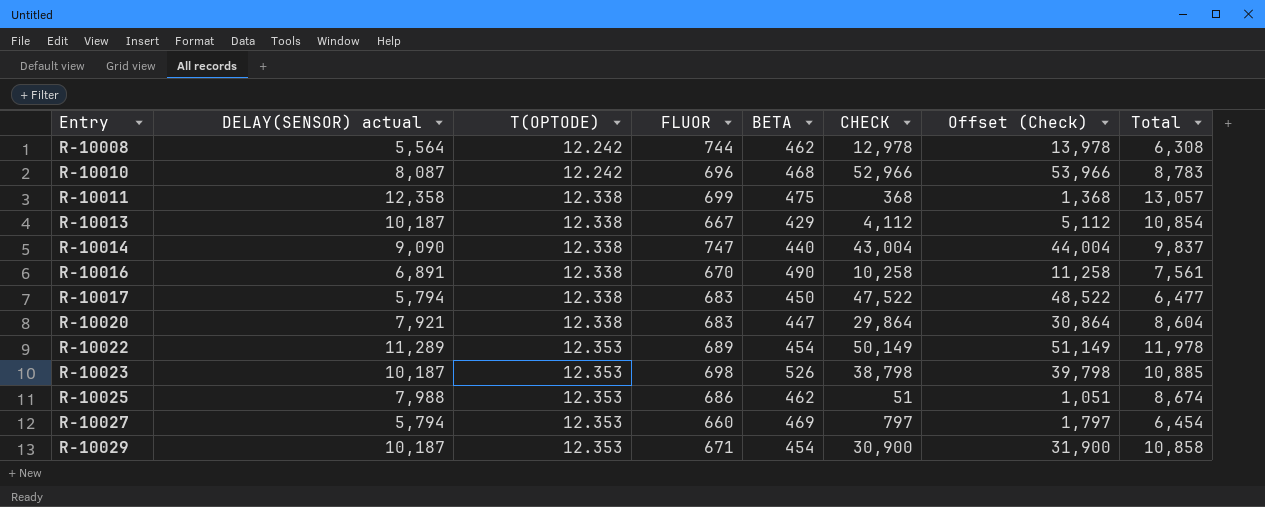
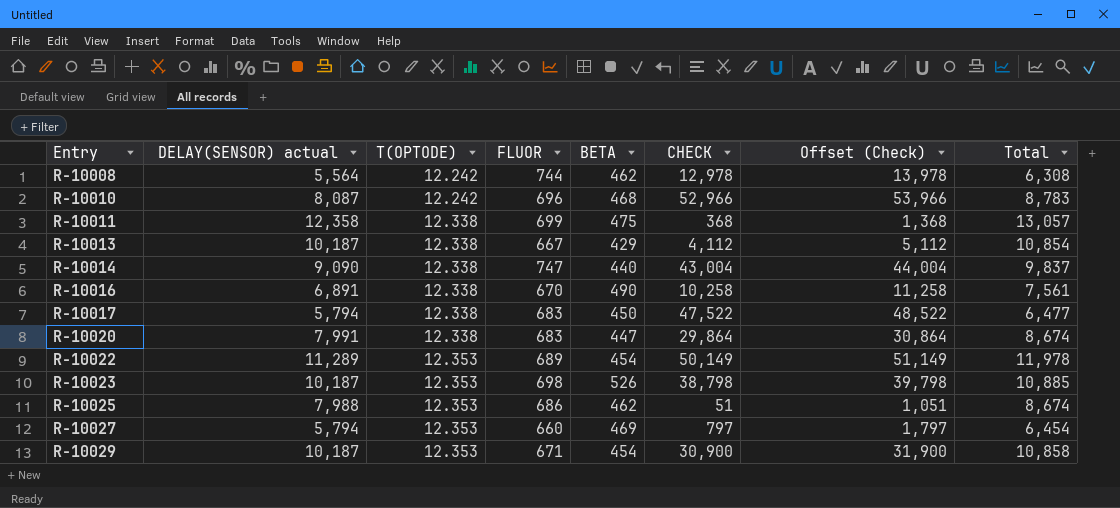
R-10020 | DELAY(SENSOR) actual: 7,921 -> 7,991
R-10020 | Total: 8,604 -> 8,674

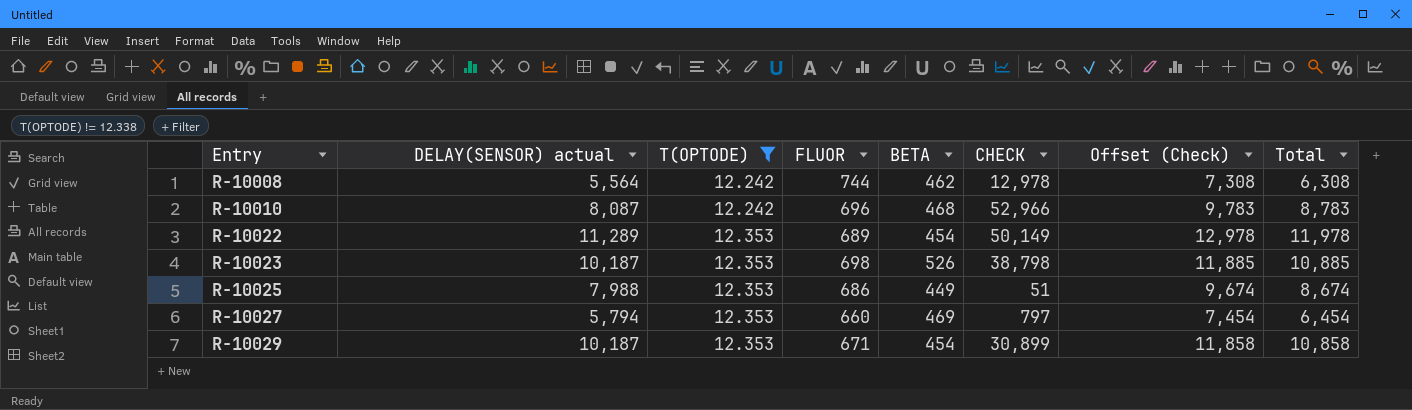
filter: none -> T(OPTODE) != 12.338
column Offset (Check) | formula: [CHECK] + 1000 -> [Total] + 1000
R-10025 | BETA: 462 -> 449
R-10029 | CHECK: 30,900 -> 30,899

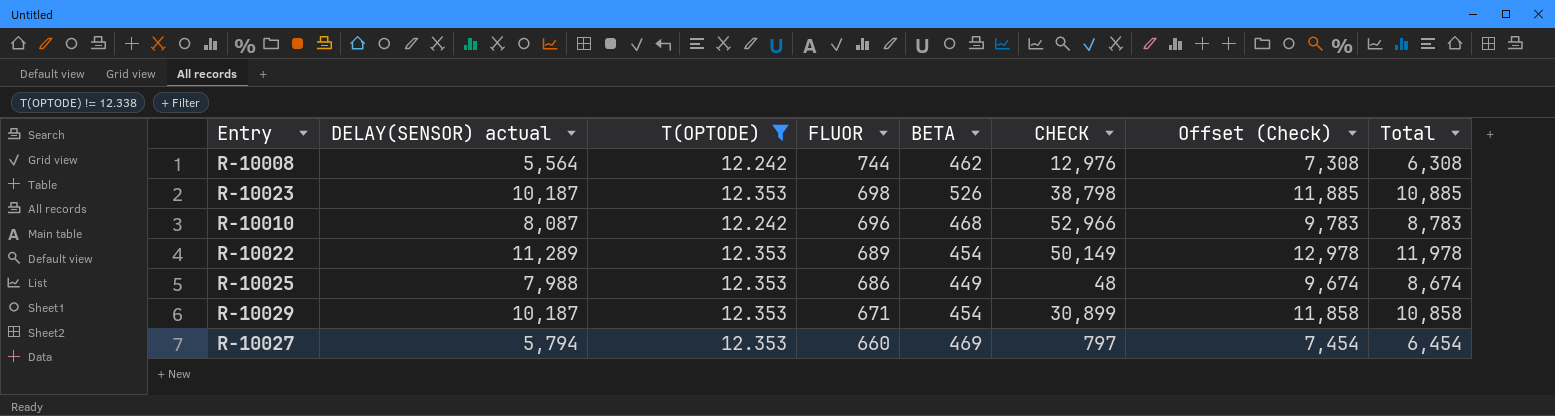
row order: Entry ascending -> FLUOR descending
R-10008 | CHECK: 12,978 -> 12,976
R-10025 | CHECK: 51 -> 48

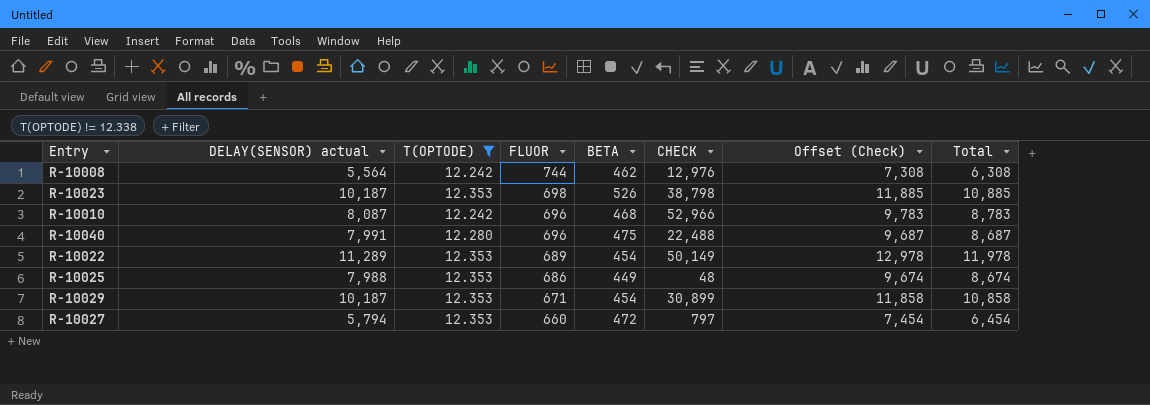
row R-10040: none -> 7,991 | 12.280 | 696 | 475 | 22,488 | 9,687 | 8,687
R-10027 | BETA: 469 -> 472

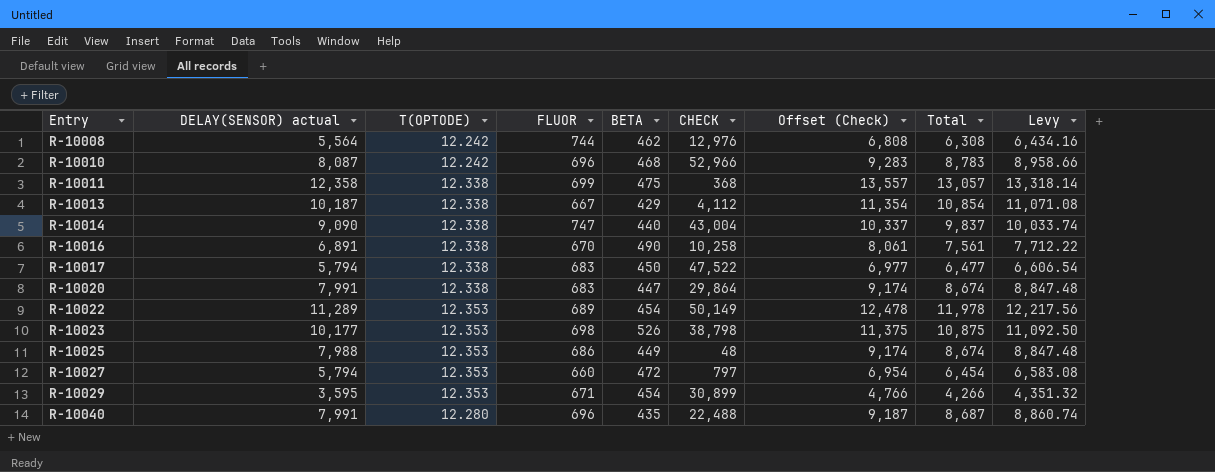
filter: T(OPTODE) != 12.338 -> none
row order: FLUOR descending -> Entry ascending
column Offset (Check) | formula: [Total] + 1000 -> [Total] + 500
column Levy | formula: none -> [Total] * 1.02
R-10023 | DELAY(SENSOR) actual: 10,187 -> 10,177
R-10023 | Total: 10,885 -> 10,875
R-10029 | DELAY(SENSOR) actual: 10,187 -> 3,595
R-10029 | Total: 10,858 -> 4,266
R-10040 | BETA: 475 -> 435

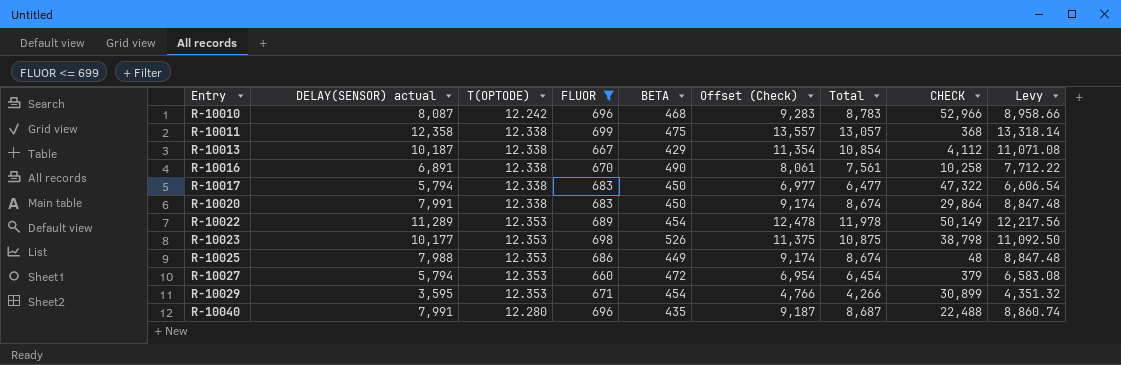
filter: none -> FLUOR <= 699
column CHECK | position: 6 -> 8
R-10017 | CHECK: 47,522 -> 47,322
R-10020 | BETA: 447 -> 450
R-10027 | CHECK: 797 -> 379

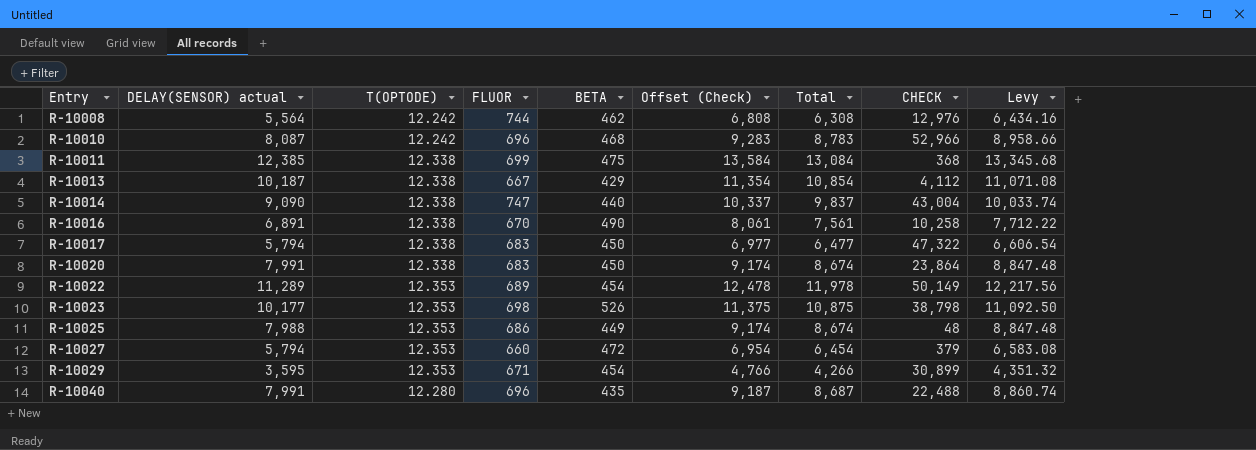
filter: FLUOR <= 699 -> none
R-10011 | DELAY(SENSOR) actual: 12,358 -> 12,385
R-10011 | Offset (Check): 13,557 -> 13,584
R-10011 | Total: 13,057 -> 13,084
R-10011 | Levy: 13,318.14 -> 13,345.68
R-10020 | CHECK: 29,864 -> 23,864

